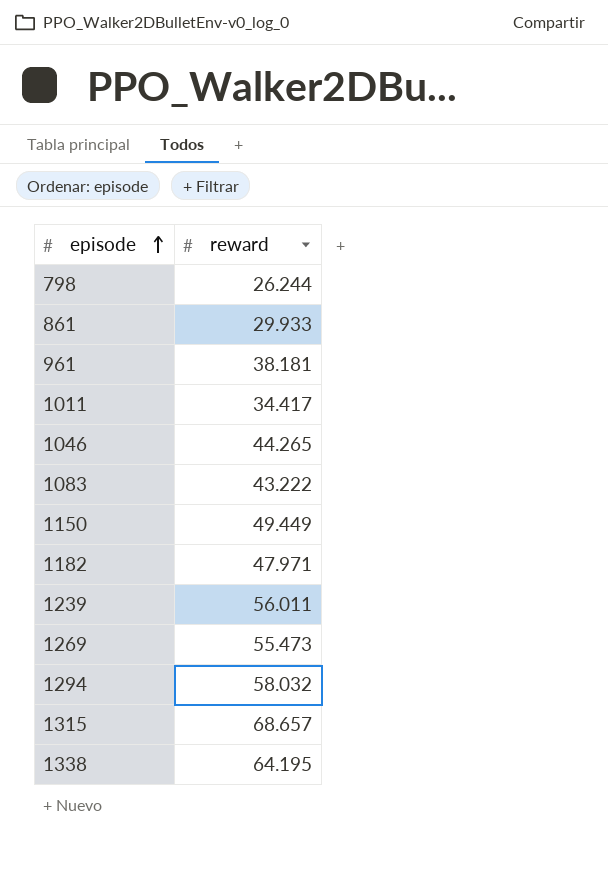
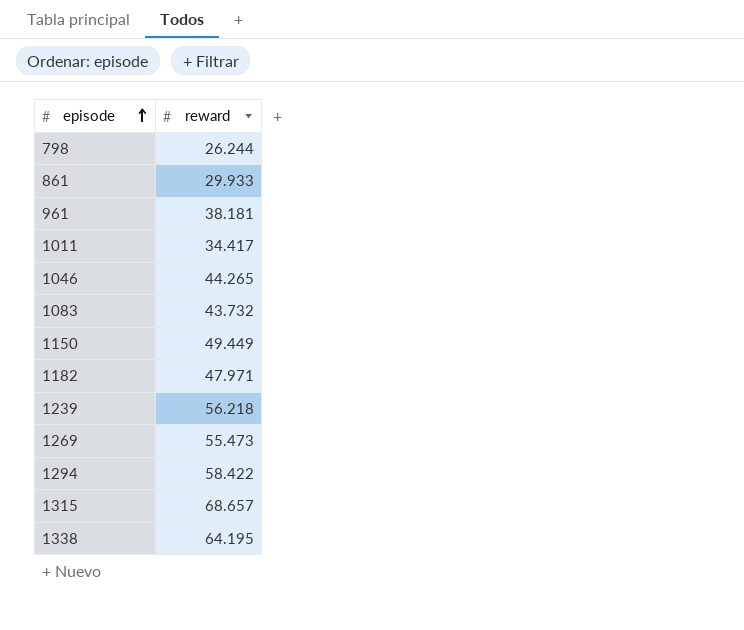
1083 | reward: 43.222 -> 43.732
1239 | reward: 56.011 -> 56.218
1294 | reward: 58.032 -> 58.422

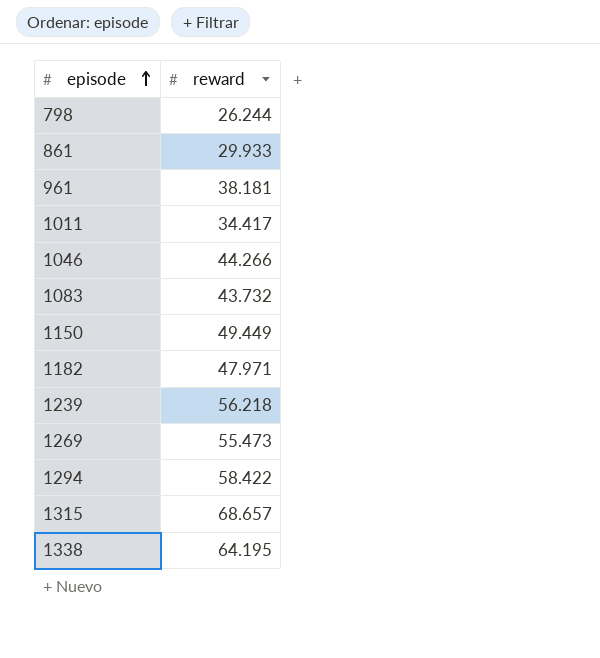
1046 | reward: 44.265 -> 44.266

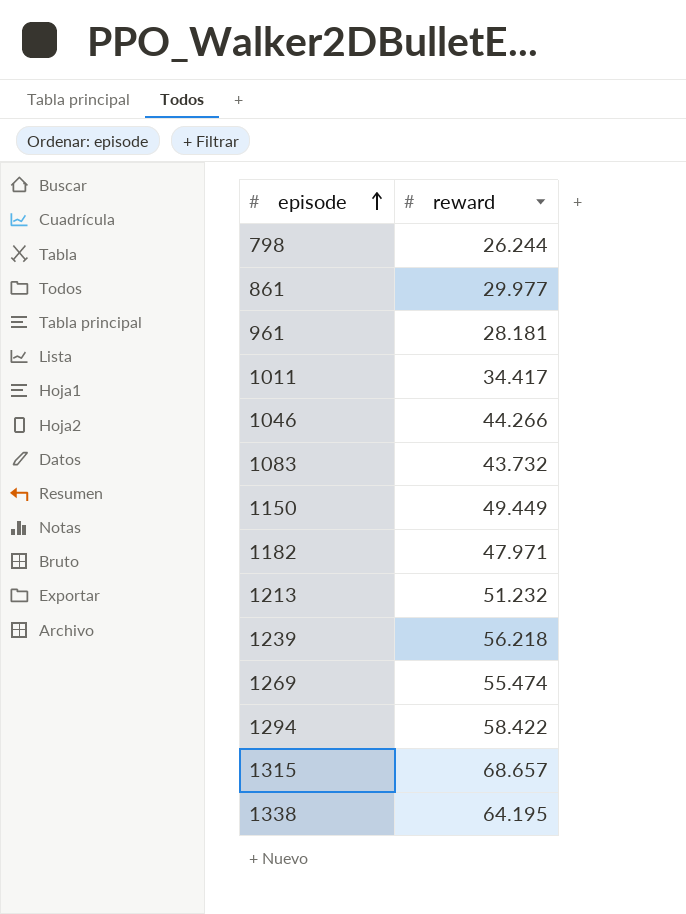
861 | reward: 29.933 -> 29.977
961 | reward: 38.181 -> 28.181
row 1213: none -> 51.232
1269 | reward: 55.473 -> 55.474

